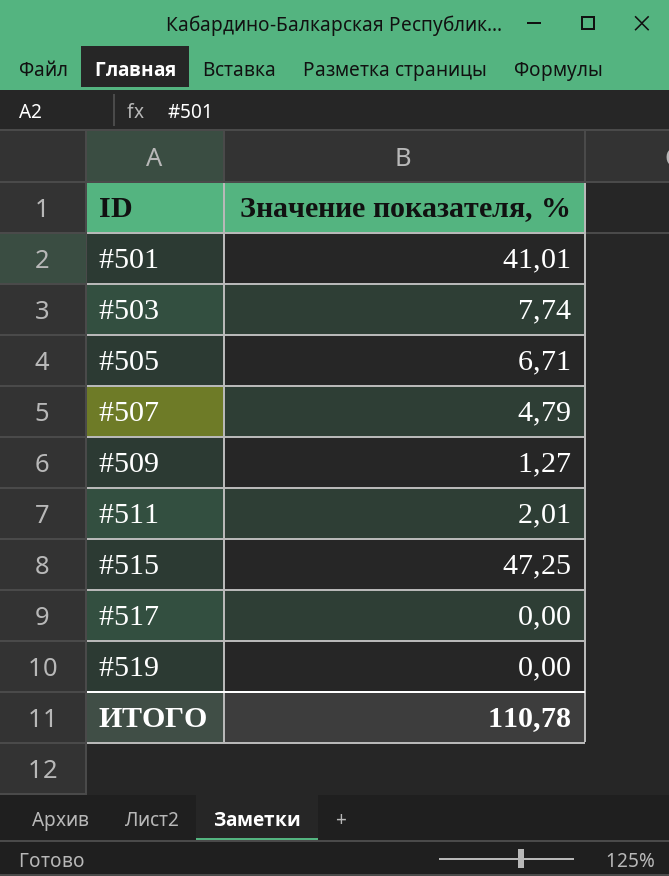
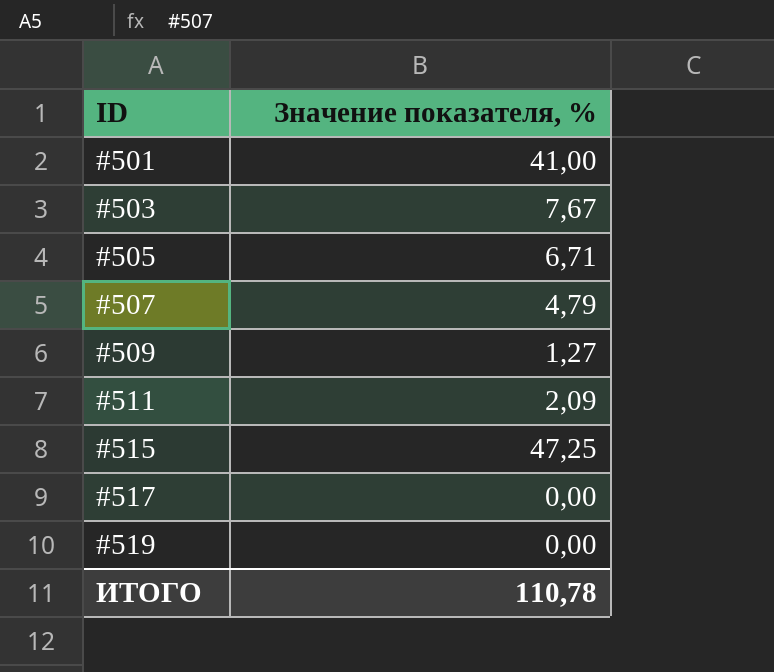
#501 | Значение показателя, %: 41,01 -> 41,00
#503 | Значение показателя, %: 7,74 -> 7,67
#511 | Значение показателя, %: 2,01 -> 2,09

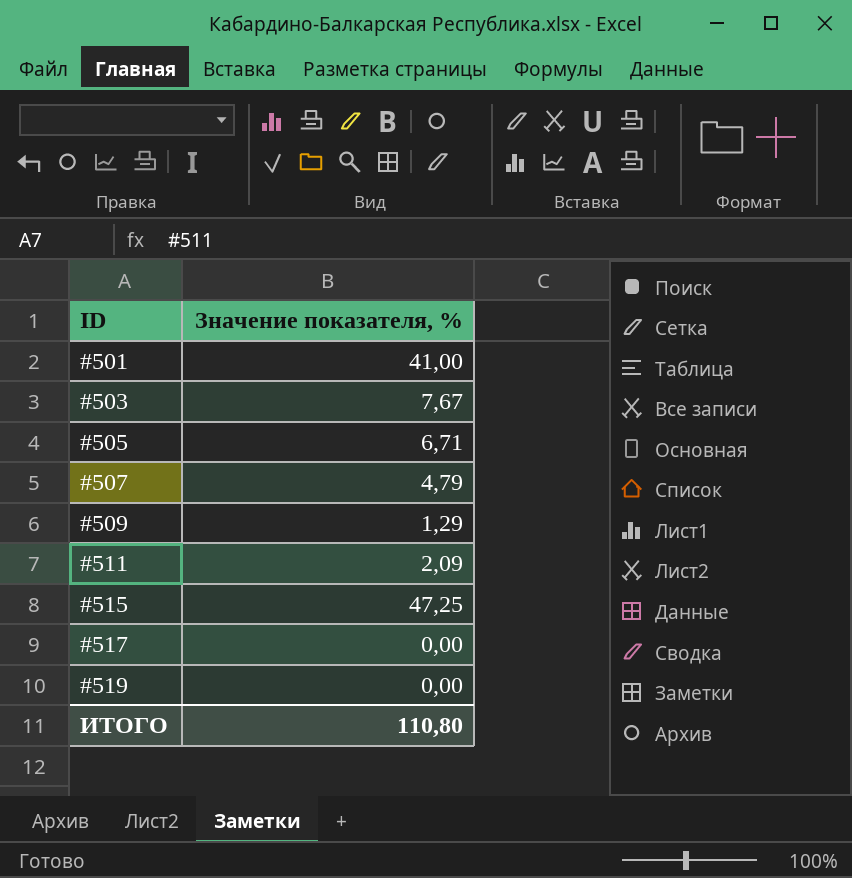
#509 | Значение показателя, %: 1,27 -> 1,29
ИТОГО | Значение показателя, %: 110,78 -> 110,80

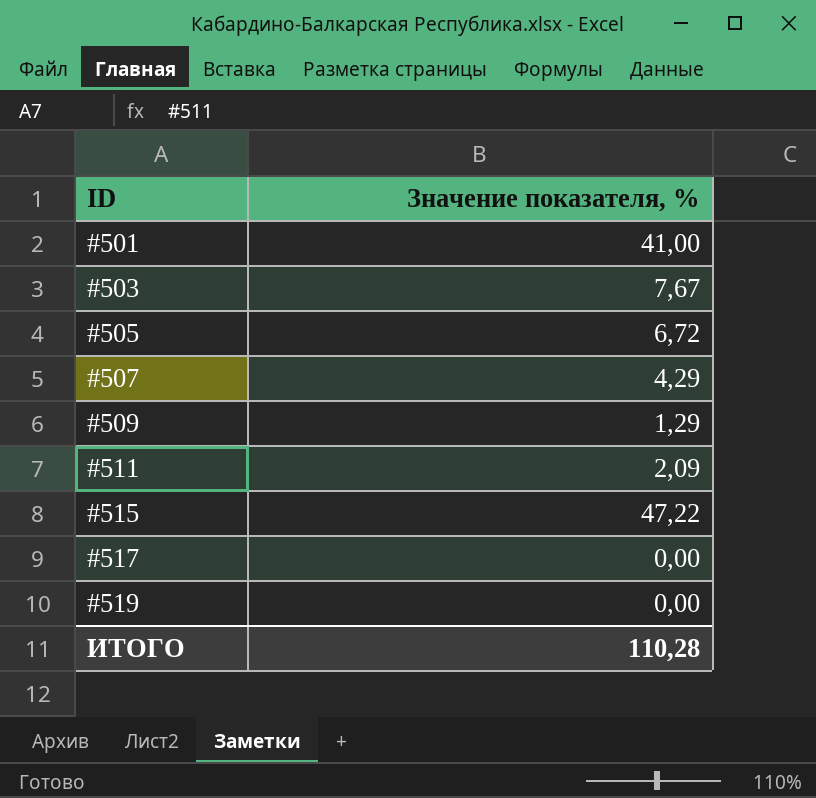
#505 | Значение показателя, %: 6,71 -> 6,72
#507 | Значение показателя, %: 4,79 -> 4,29
#515 | Значение показателя, %: 47,25 -> 47,22
ИТОГО | Значение показателя, %: 110,80 -> 110,28

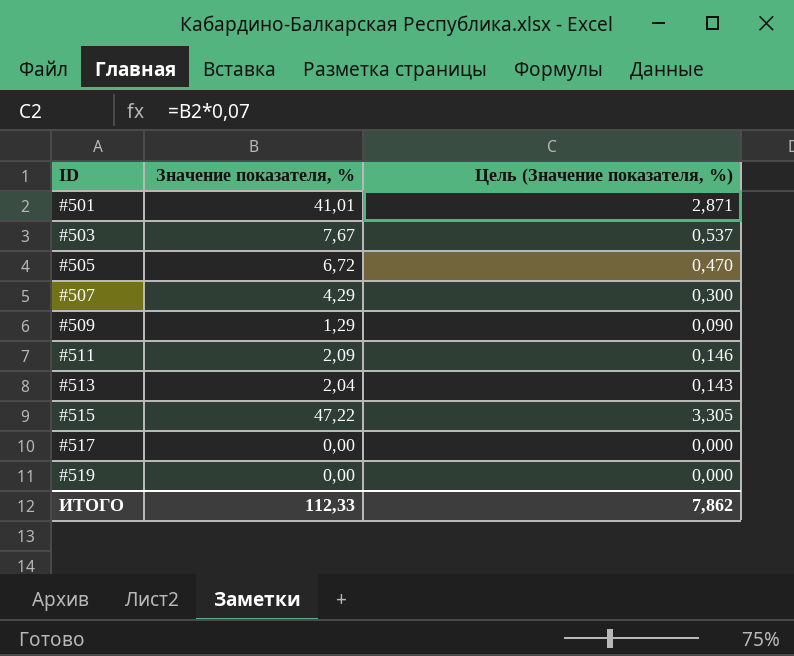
column Цель (Значение показателя, %) | formula: none -> [Значение показателя, %] * 0,07
#501 | Значение показателя, %: 41,00 -> 41,01
row #513: none -> 2,04 | 0,143
ИТОГО | Значение показателя, %: 110,28 -> 112,33

